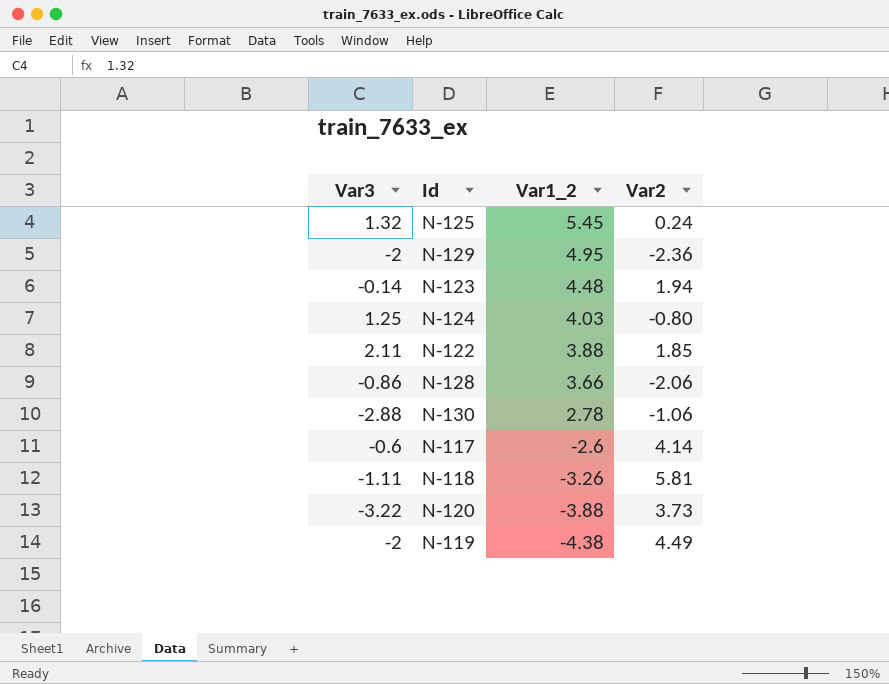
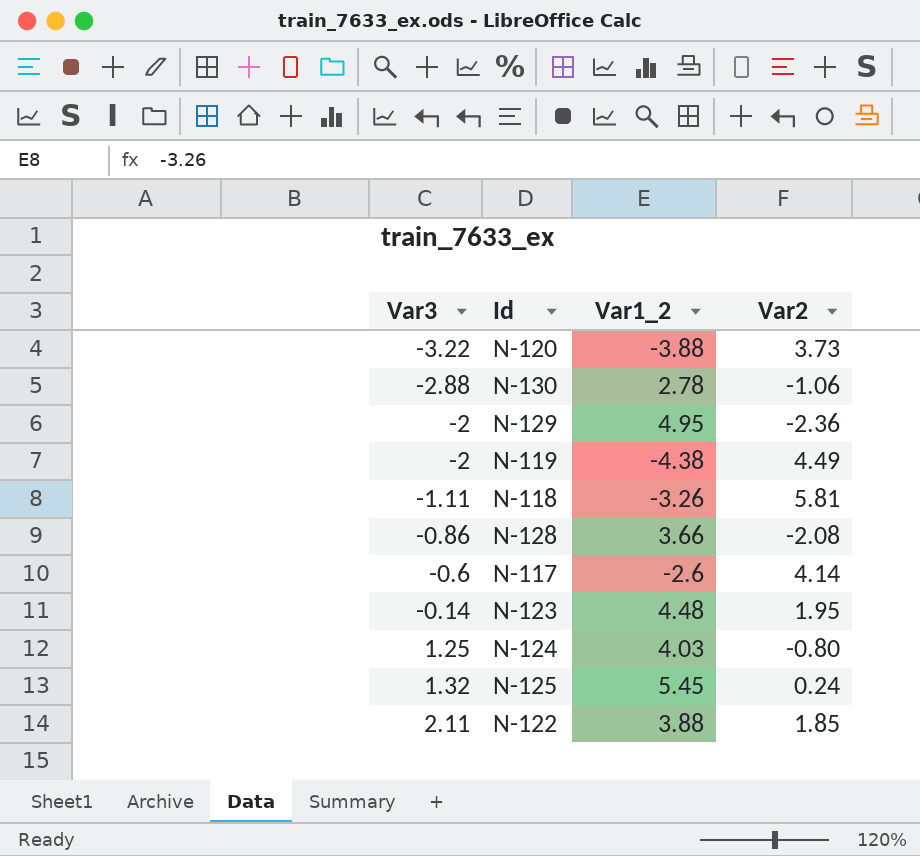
row order: Var1_2 descending -> Var3 ascending
N-128 | Var2: -2.06 -> -2.08
N-123 | Var2: 1.94 -> 1.95

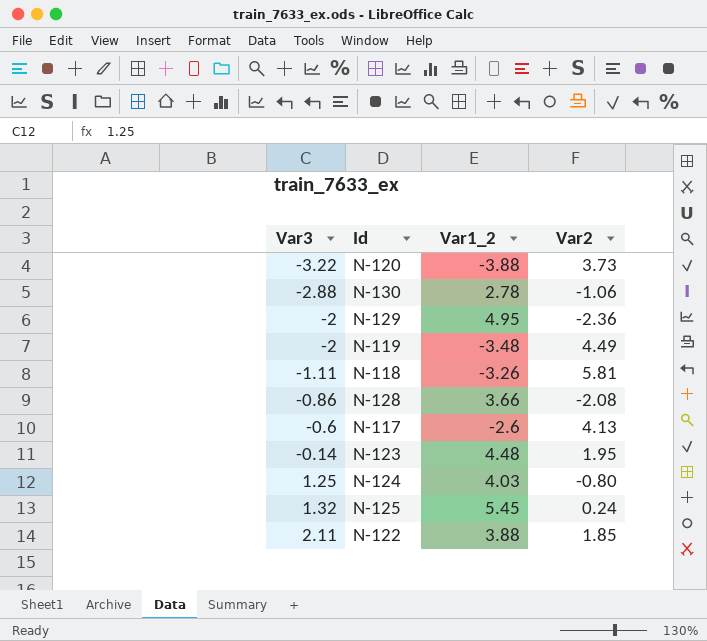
N-119 | Var1_2: -4.38 -> -3.48
N-117 | Var2: 4.14 -> 4.13

